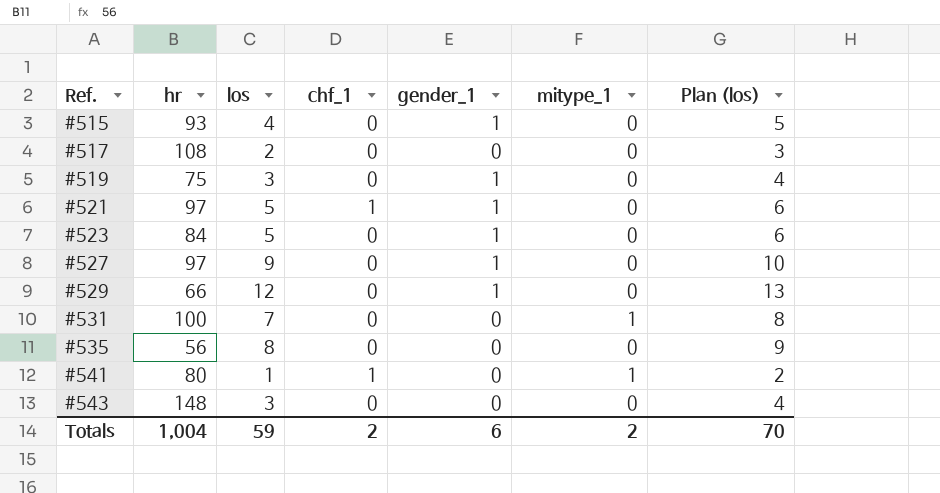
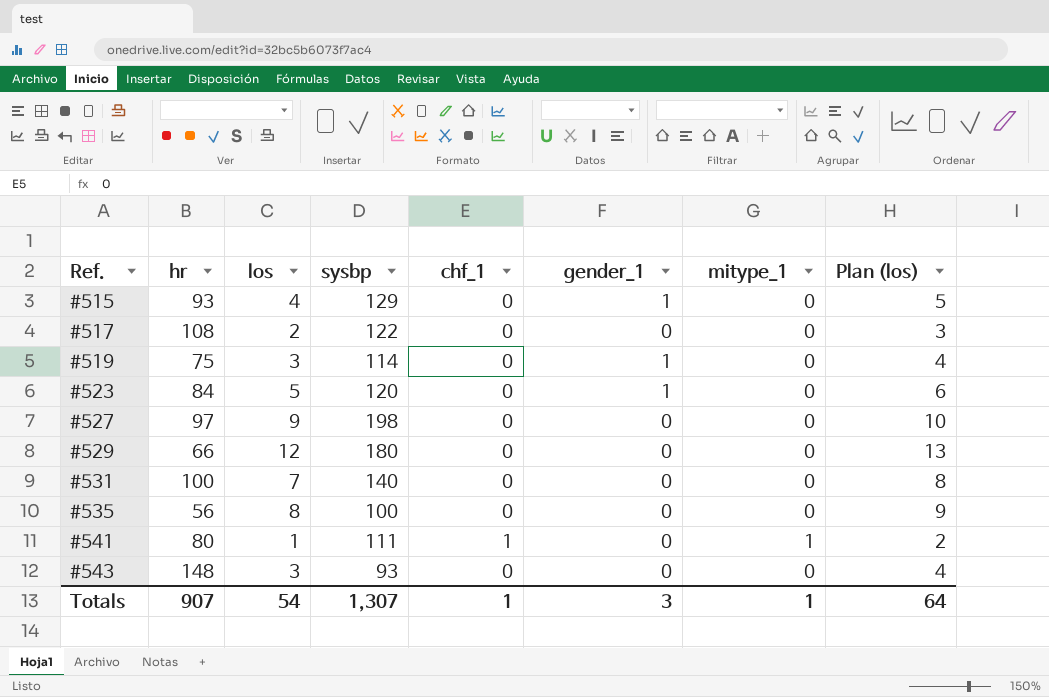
column sysbp | position: none -> 4
row #521: 97 | 5 | 1 | 1 | 0 | 6 -> none
#527 | gender_1: 1 -> 0
#529 | gender_1: 1 -> 0
#531 | mitype_1: 1 -> 0
Totals | hr: 1,004 -> 907
Totals | los: 59 -> 54
Totals | chf_1: 2 -> 1
Totals | gender_1: 6 -> 3
Totals | mitype_1: 2 -> 1
Totals | Plan (los): 70 -> 64

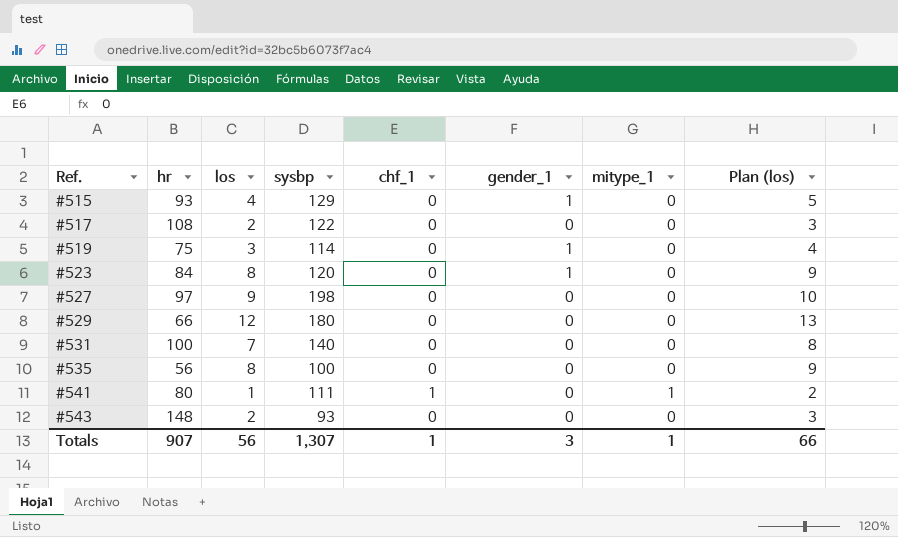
#523 | los: 5 -> 8
#523 | Plan (los): 6 -> 9
#543 | los: 3 -> 2
#543 | Plan (los): 4 -> 3
Totals | los: 54 -> 56
Totals | Plan (los): 64 -> 66

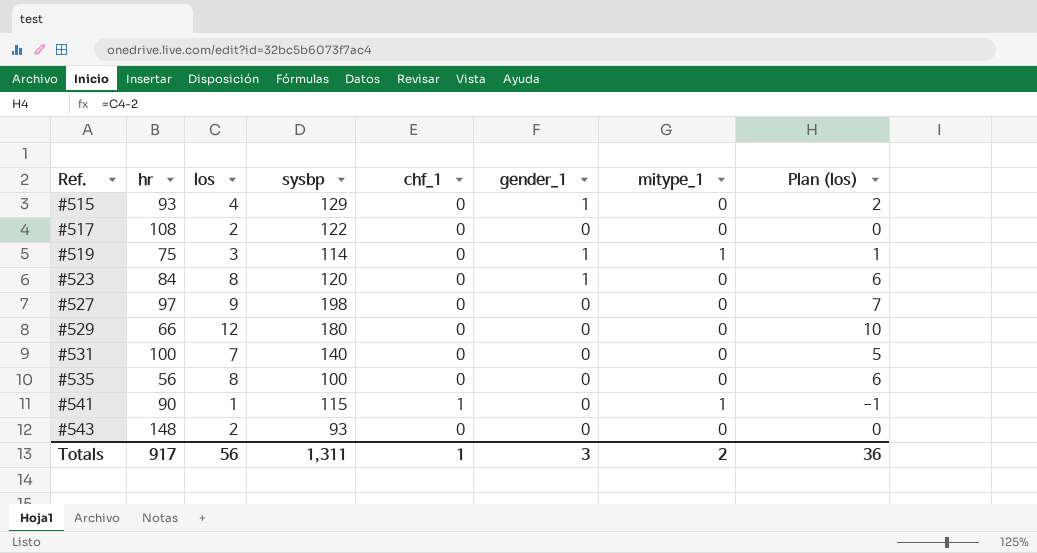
column Plan (los) | formula: [los] + 1 -> [los] - 2
#519 | mitype_1: 0 -> 1
#541 | hr: 80 -> 90
#541 | sysbp: 111 -> 115
Totals | hr: 907 -> 917
Totals | sysbp: 1,307 -> 1,311
Totals | mitype_1: 1 -> 2
Totals | Plan (los): 66 -> 36

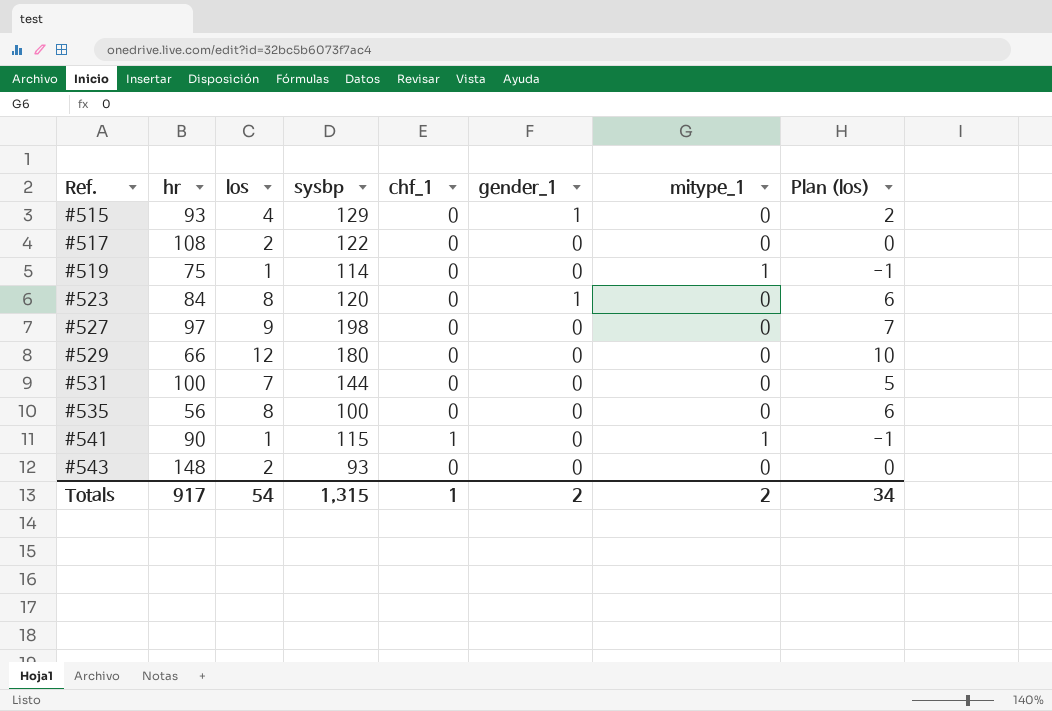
#519 | los: 3 -> 1
#519 | gender_1: 1 -> 0
#519 | Plan (los): 1 -> -1
#531 | sysbp: 140 -> 144
Totals | los: 56 -> 54
Totals | sysbp: 1,311 -> 1,315
Totals | gender_1: 3 -> 2
Totals | Plan (los): 36 -> 34

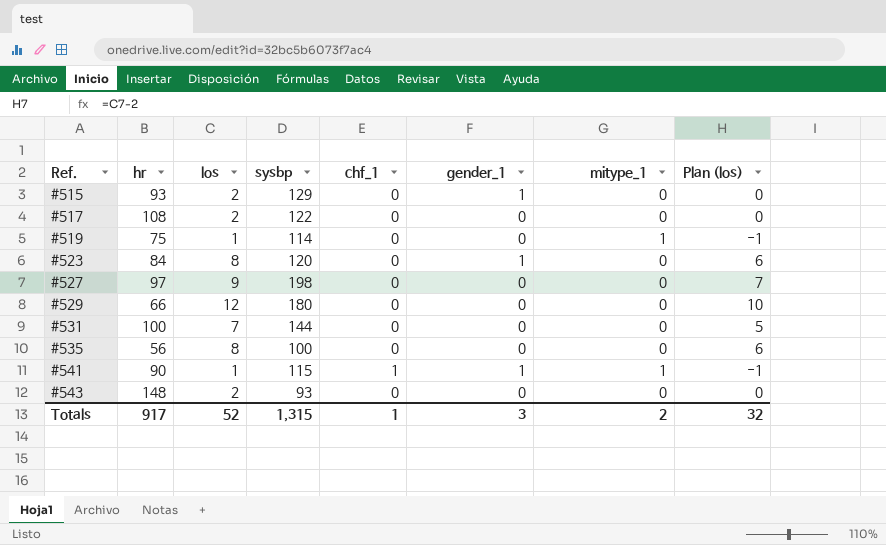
#515 | los: 4 -> 2
#515 | Plan (los): 2 -> 0
#541 | gender_1: 0 -> 1
Totals | los: 54 -> 52
Totals | gender_1: 2 -> 3
Totals | Plan (los): 34 -> 32

